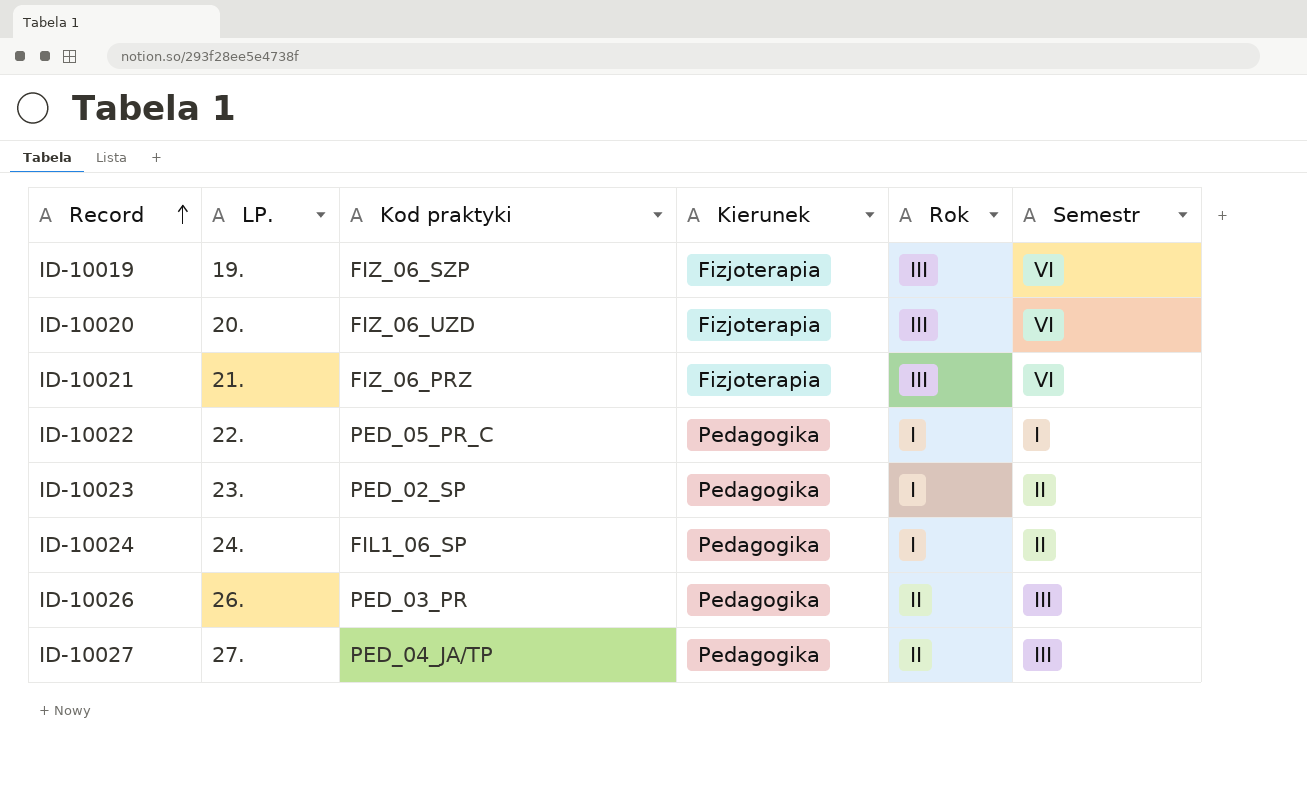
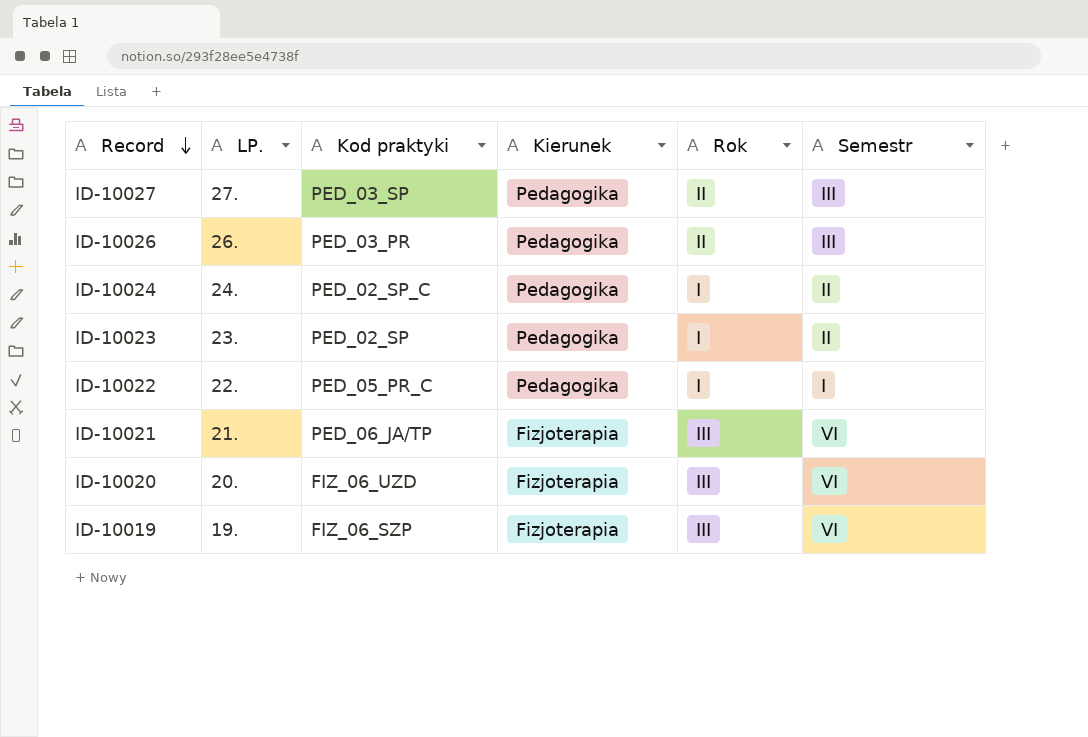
row order: Record ascending -> Record descending
ID-10027 | Kod praktyki: PED_04_JA/TP -> PED_03_SP
ID-10024 | Kod praktyki: FIL1_06_SP -> PED_02_SP_C
ID-10021 | Kod praktyki: FIZ_06_PRZ -> PED_06_JA/TP

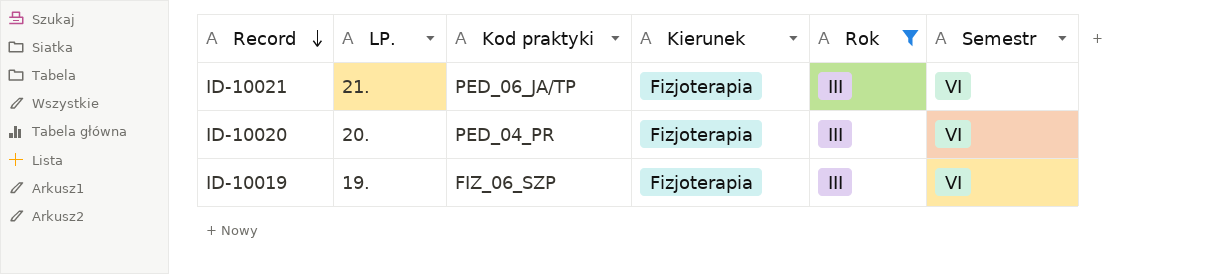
filter: none -> Rok = III
ID-10020 | Kod praktyki: FIZ_06_UZD -> PED_04_PR

